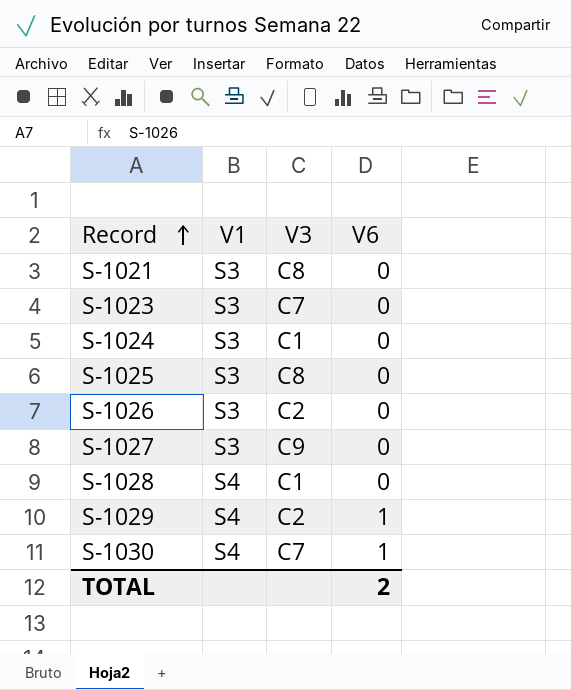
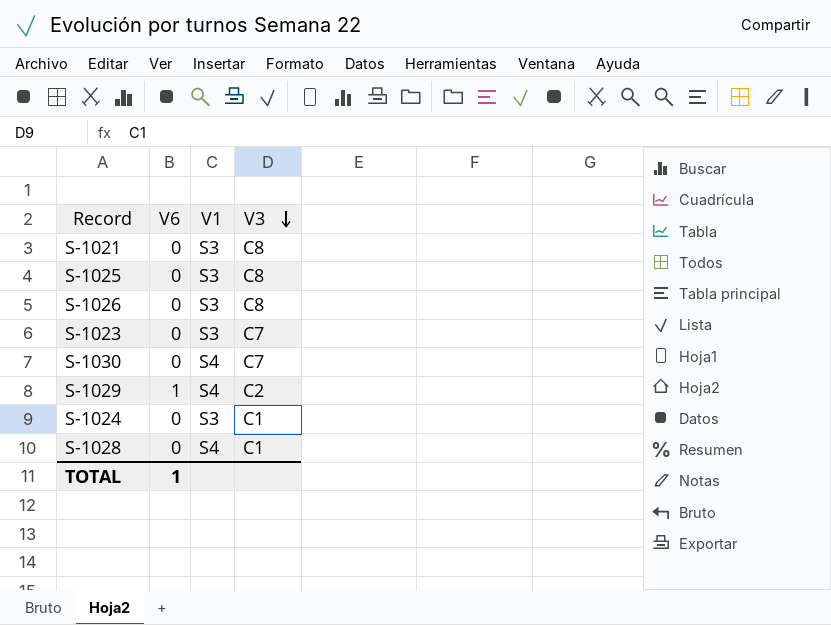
row order: Record ascending -> V3 descending
column V6 | position: 4 -> 2
row S-1027: S3 | C9 | 0 -> none
S-1026 | V3: C2 -> C8
S-1030 | V6: 1 -> 0
TOTAL | V6: 2 -> 1

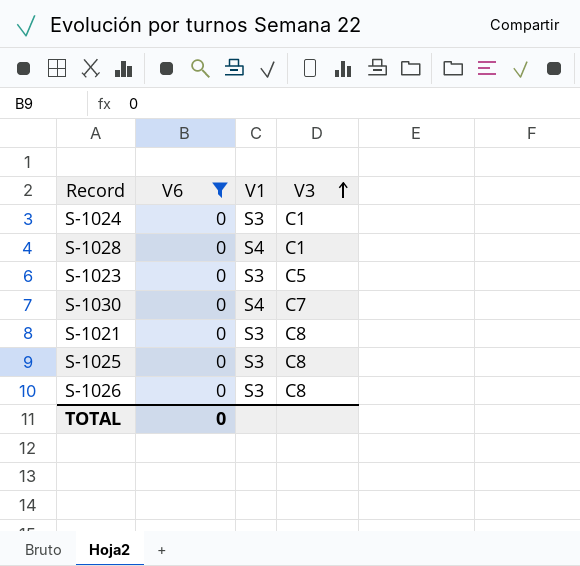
filter: none -> V6 = 0
row order: V3 descending -> V3 ascending
S-1023 | V3: C7 -> C5
TOTAL | V6: 1 -> 0

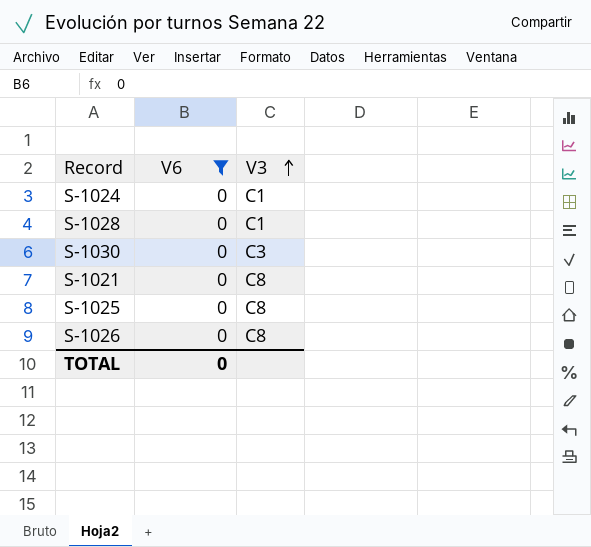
column V1 | position: 3 -> none
row S-1023: 0 | S3 | C5 -> none
S-1030 | V3: C7 -> C3

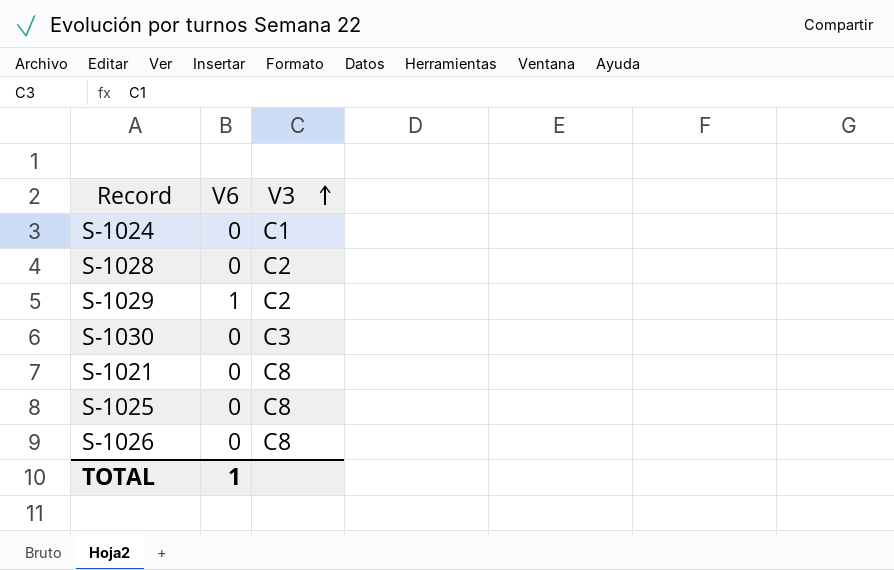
filter: V6 = 0 -> none
S-1028 | V3: C1 -> C2
TOTAL | V6: 0 -> 1

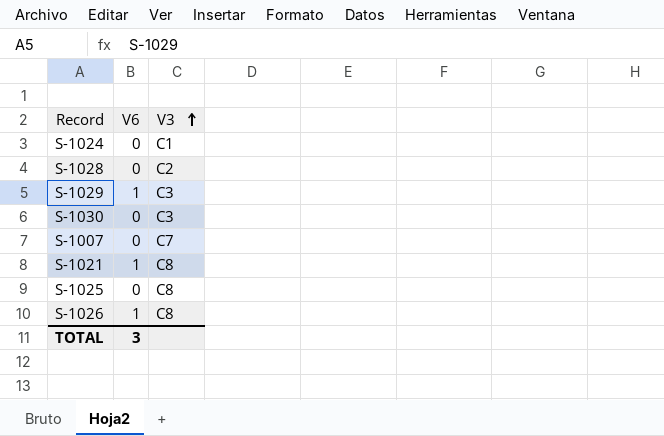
S-1029 | V3: C2 -> C3
row S-1007: none -> 0 | C7
S-1021 | V6: 0 -> 1
S-1026 | V6: 0 -> 1
TOTAL | V6: 1 -> 3

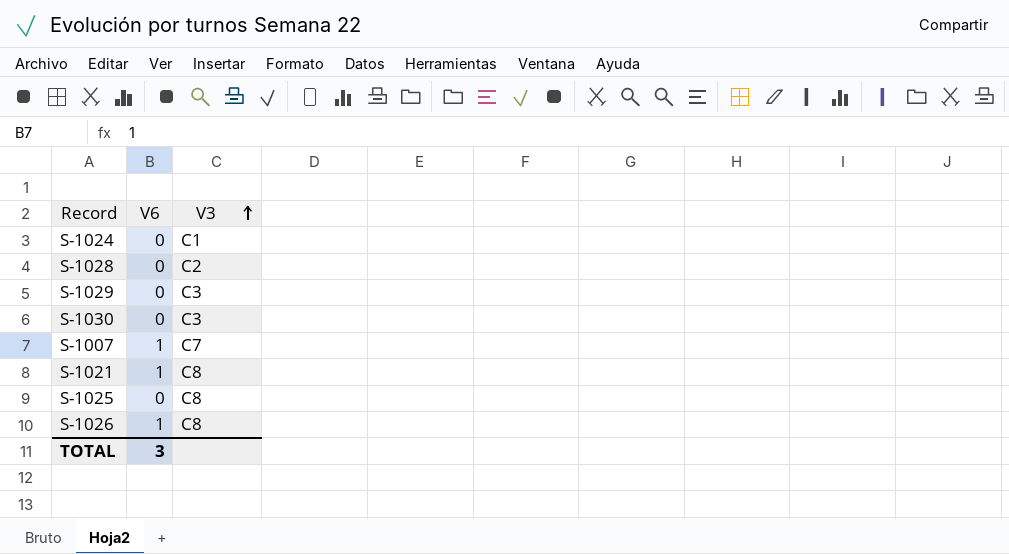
S-1029 | V6: 1 -> 0
S-1007 | V6: 0 -> 1

